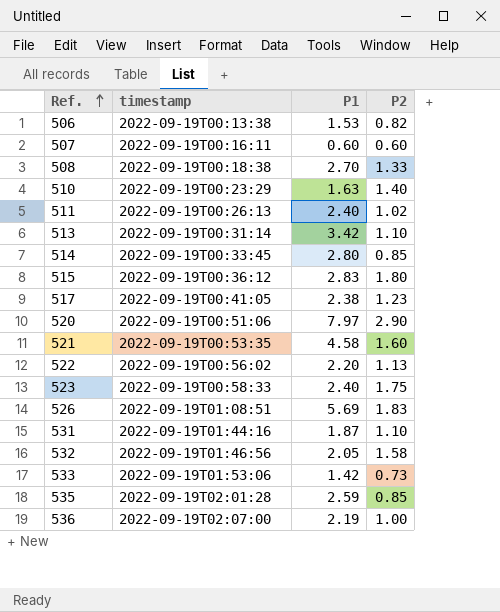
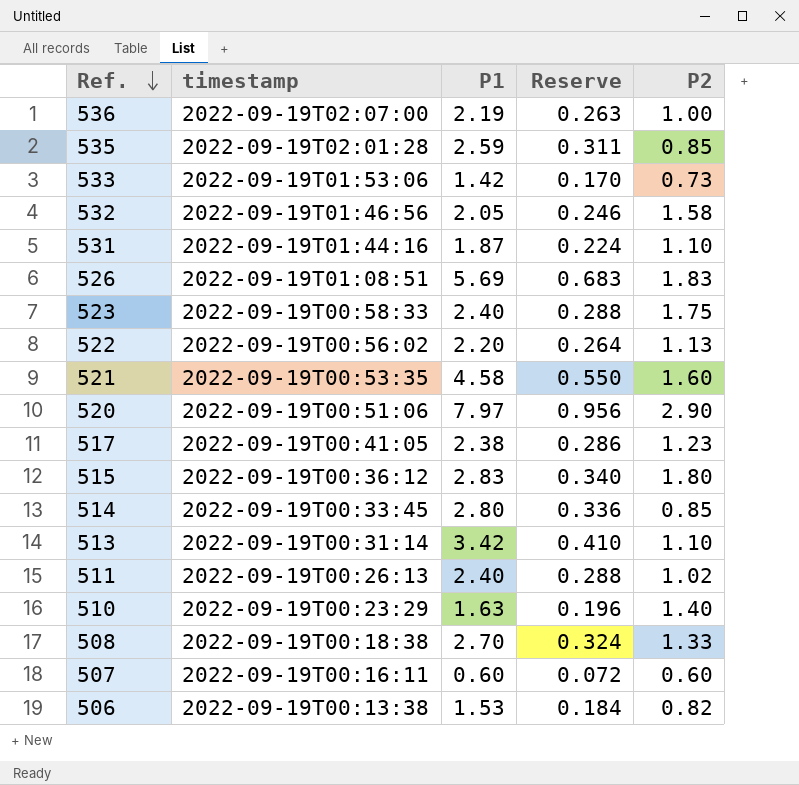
row order: Ref. ascending -> Ref. descending
column Reserve | formula: none -> [P1] * 0.12

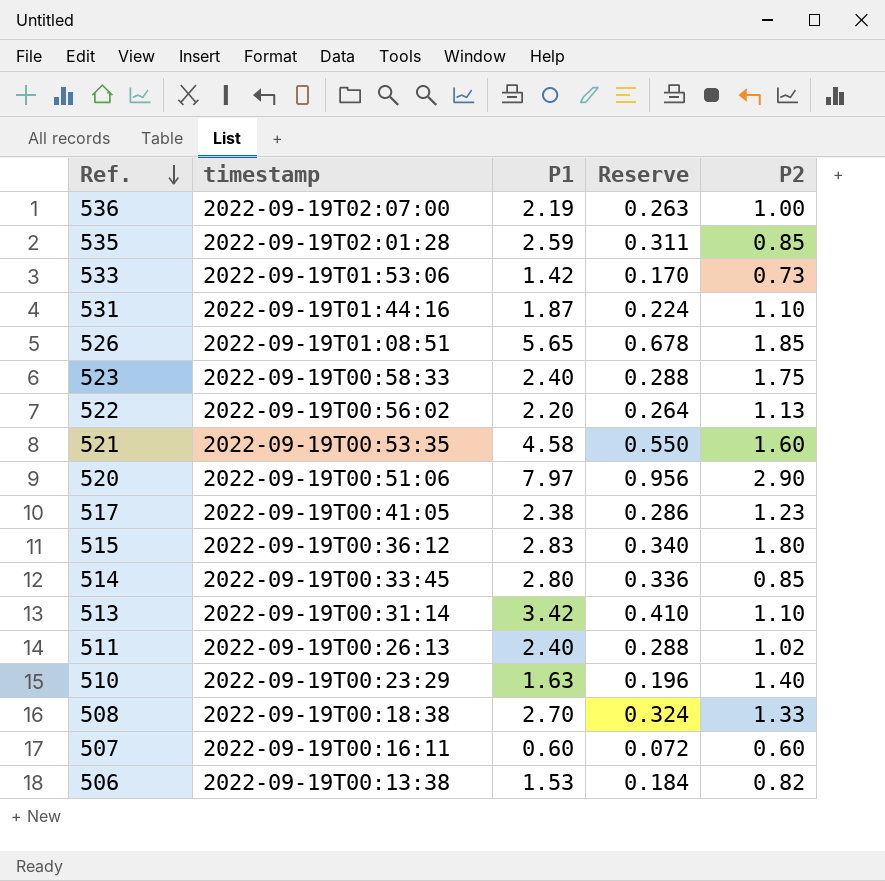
row 532: 2022-09-19T01:46:56 | 2.05 | 0.246 | 1.58 -> none
526 | P1: 5.69 -> 5.65
526 | Reserve: 0.683 -> 0.678
526 | P2: 1.83 -> 1.85

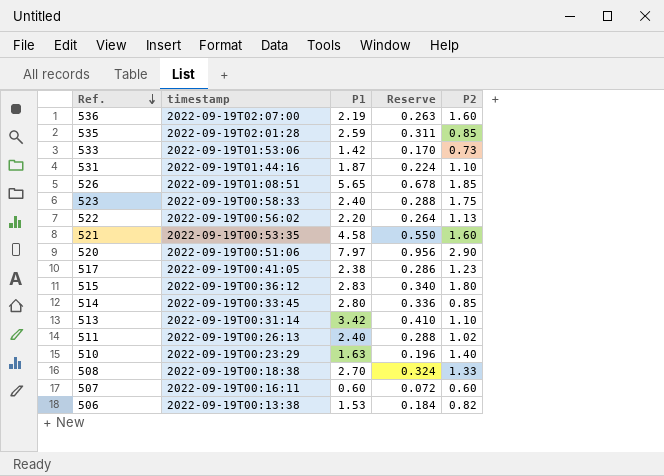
536 | P2: 1.00 -> 1.60

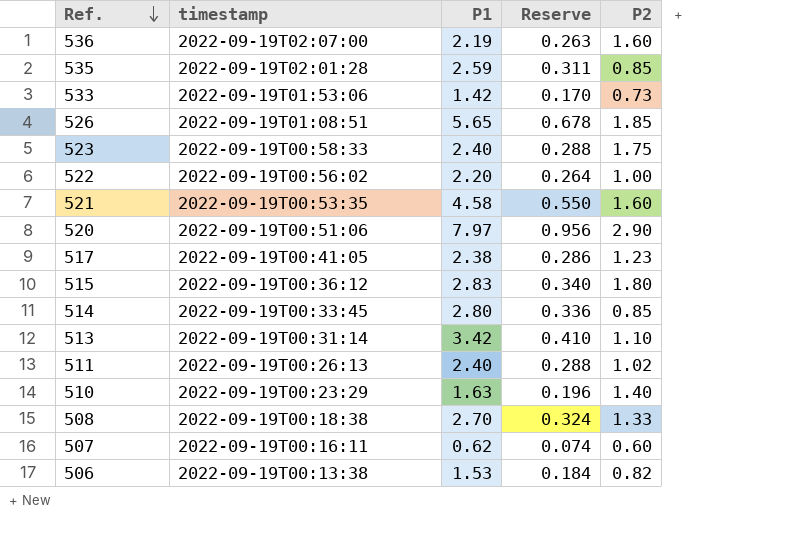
row 531: 2022-09-19T01:44:16 | 1.87 | 0.224 | 1.10 -> none
522 | P2: 1.13 -> 1.00
507 | P1: 0.60 -> 0.62
507 | Reserve: 0.072 -> 0.074

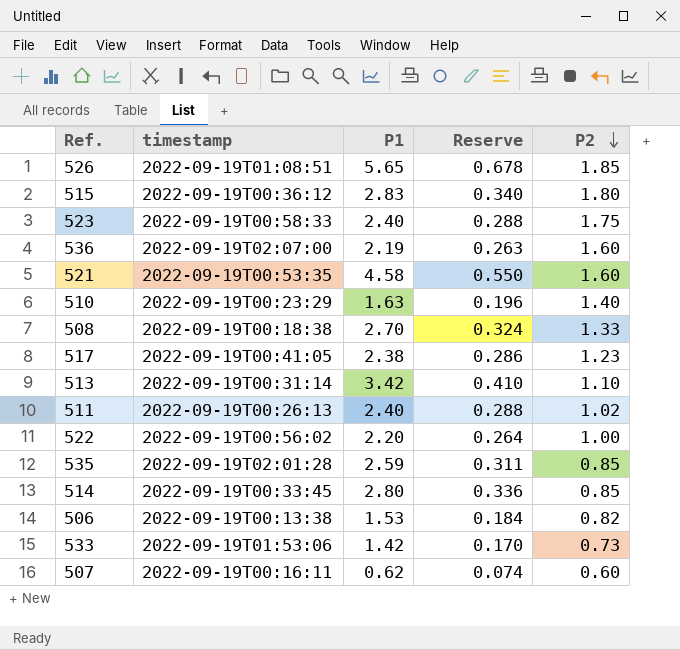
row order: Ref. descending -> P2 descending
row 520: 2022-09-19T00:51:06 | 7.97 | 0.956 | 2.90 -> none

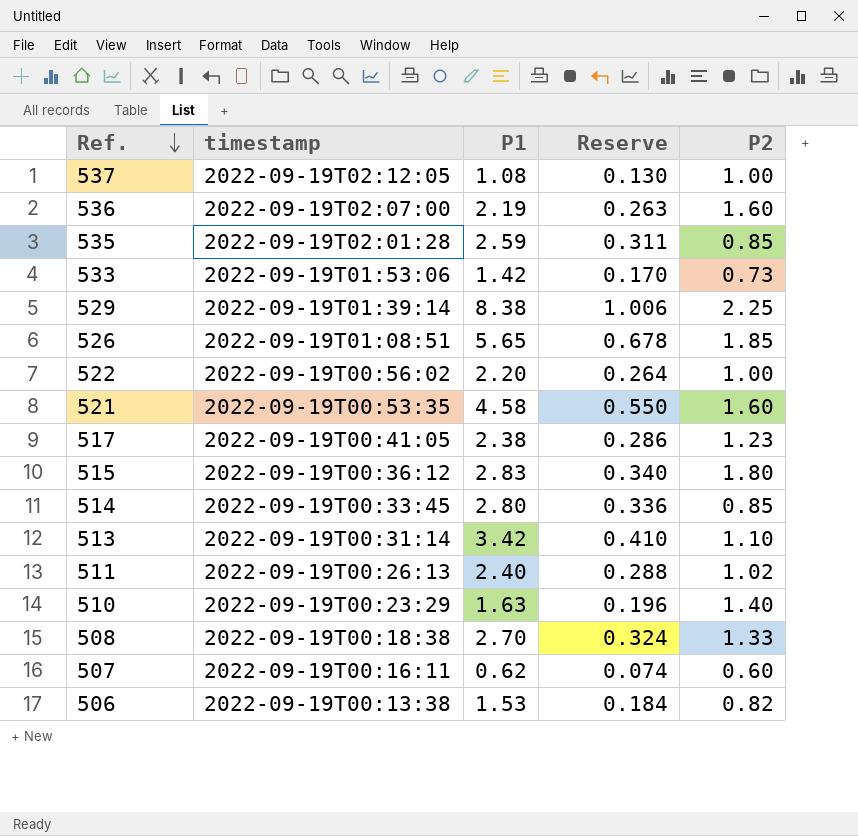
row order: P2 descending -> Ref. descending
row 523: 2022-09-19T00:58:33 | 2.40 | 0.288 | 1.75 -> none
row 537: none -> 2022-09-19T02:12:05 | 1.08 | 0.130 | 1.00
row 529: none -> 2022-09-19T01:39:14 | 8.38 | 1.006 | 2.25

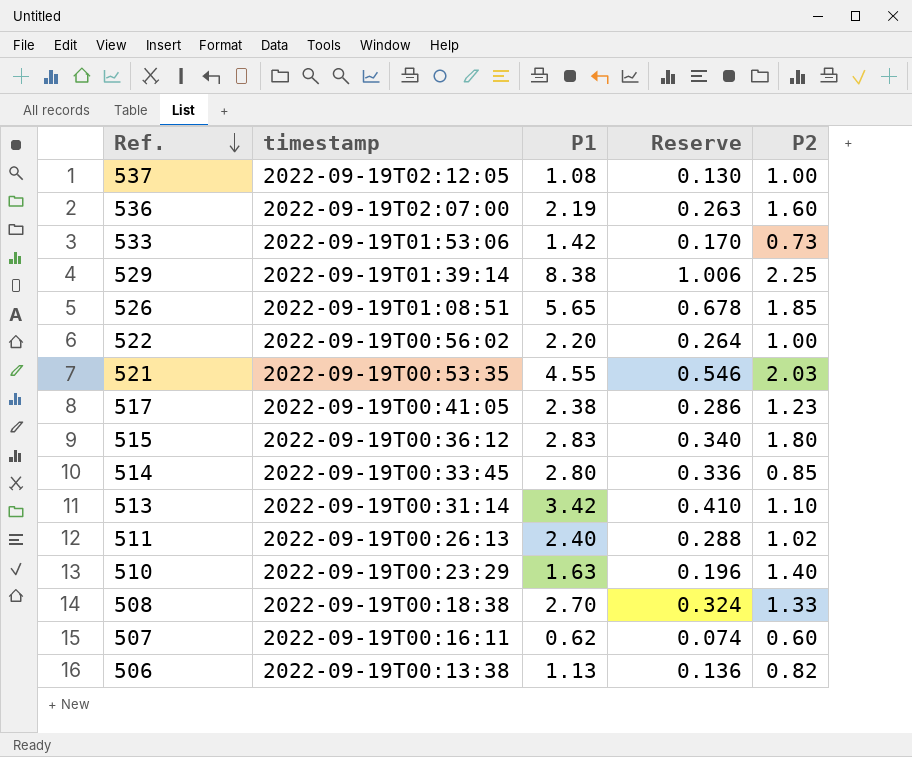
row 535: 2022-09-19T02:01:28 | 2.59 | 0.311 | 0.85 -> none
521 | P1: 4.58 -> 4.55
521 | Reserve: 0.550 -> 0.546
521 | P2: 1.60 -> 2.03
506 | P1: 1.53 -> 1.13
506 | Reserve: 0.184 -> 0.136

